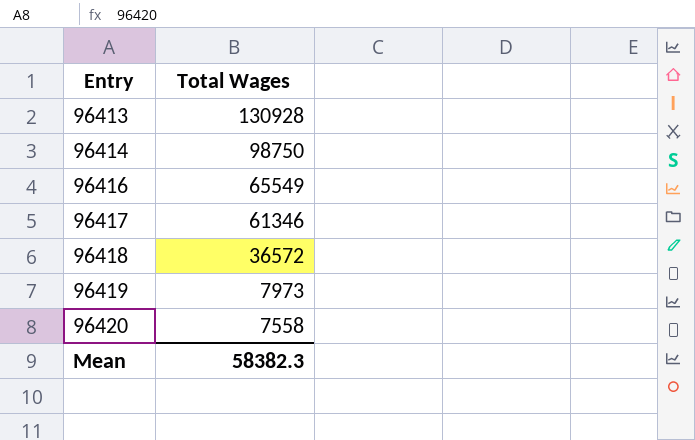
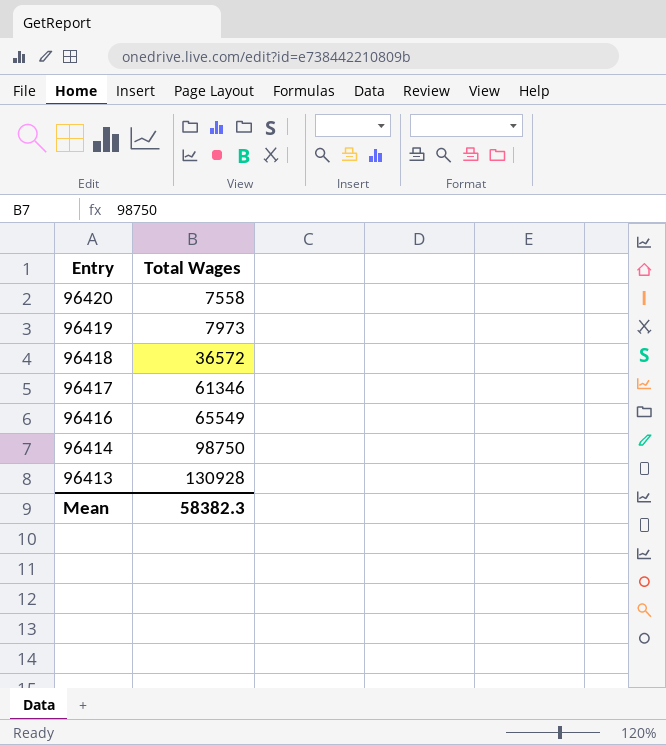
row order: Entry ascending -> Entry descending

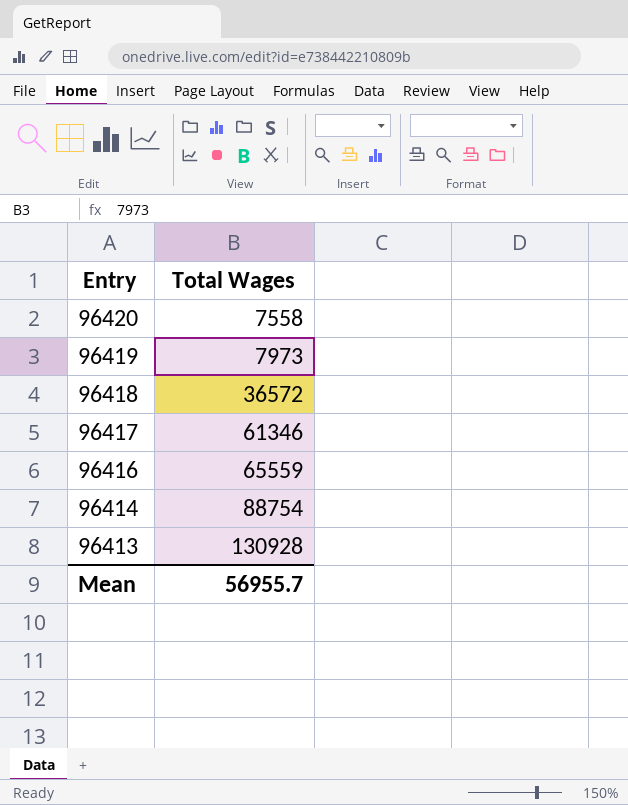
96416 | Total Wages: 65549 -> 65559
96414 | Total Wages: 98750 -> 88754
Mean | Total Wages: 58382.3 -> 56955.7

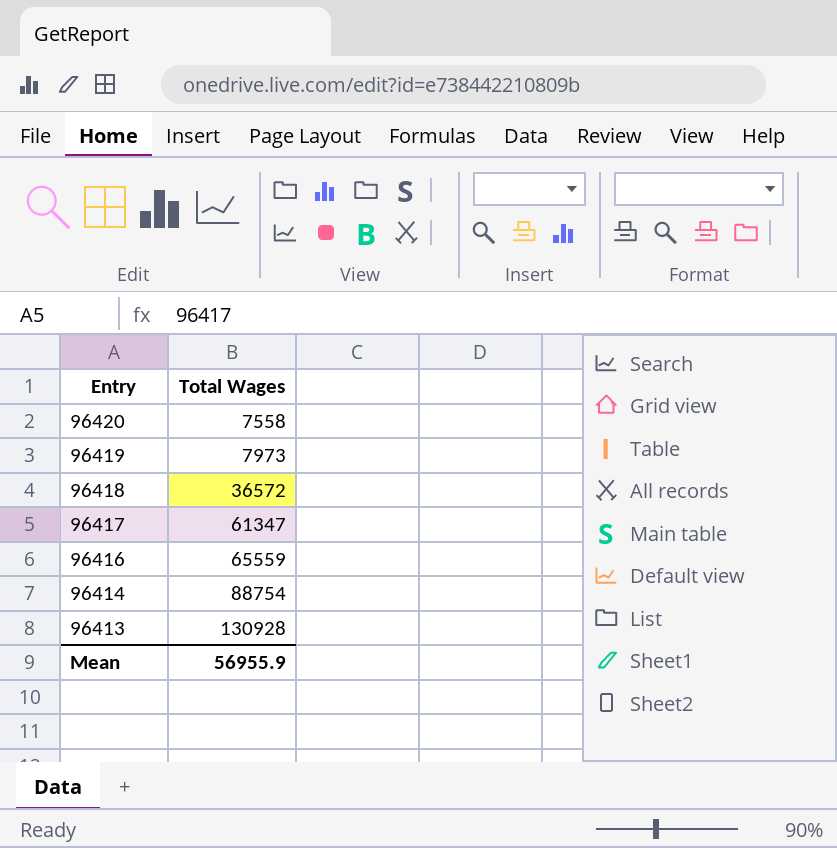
96417 | Total Wages: 61346 -> 61347
Mean | Total Wages: 56955.7 -> 56955.9

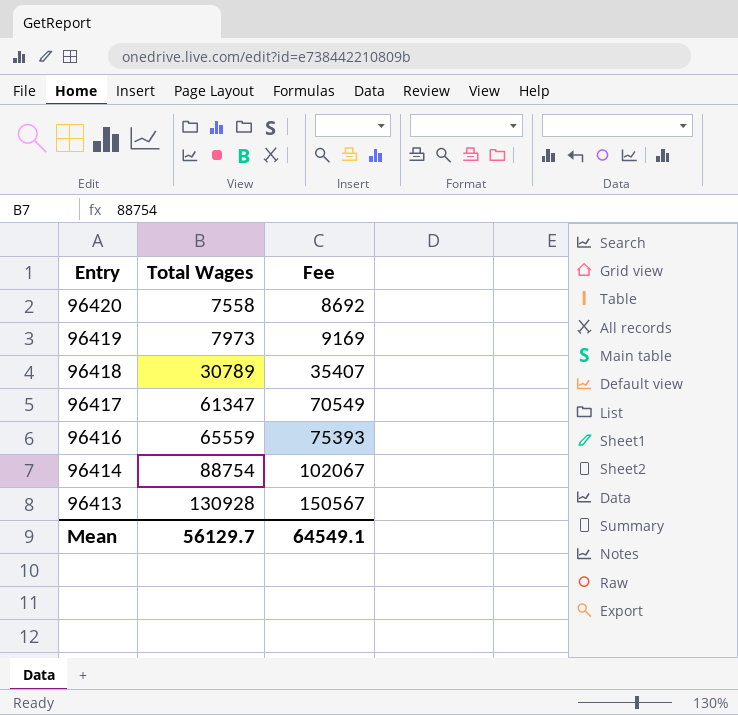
column Fee | formula: none -> [Total Wages] * 1.15
96418 | Total Wages: 36572 -> 30789
Mean | Total Wages: 56955.9 -> 56129.7

